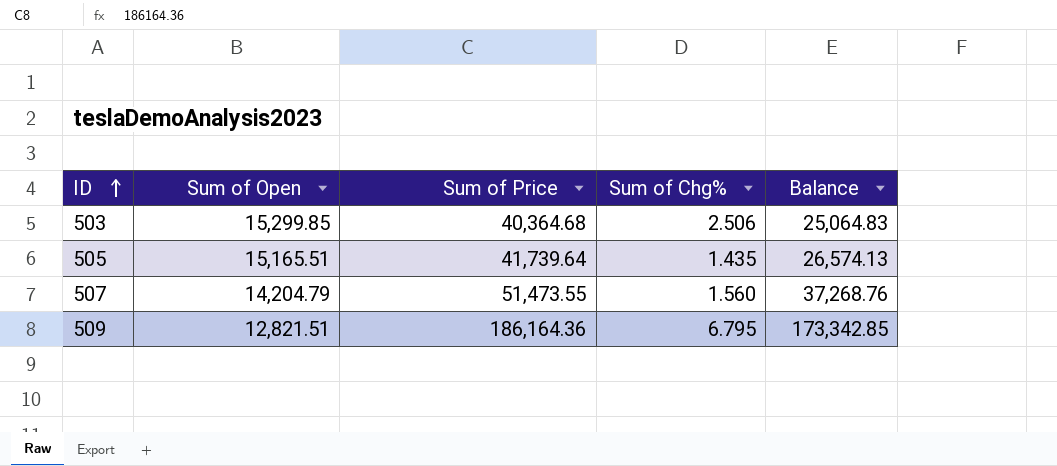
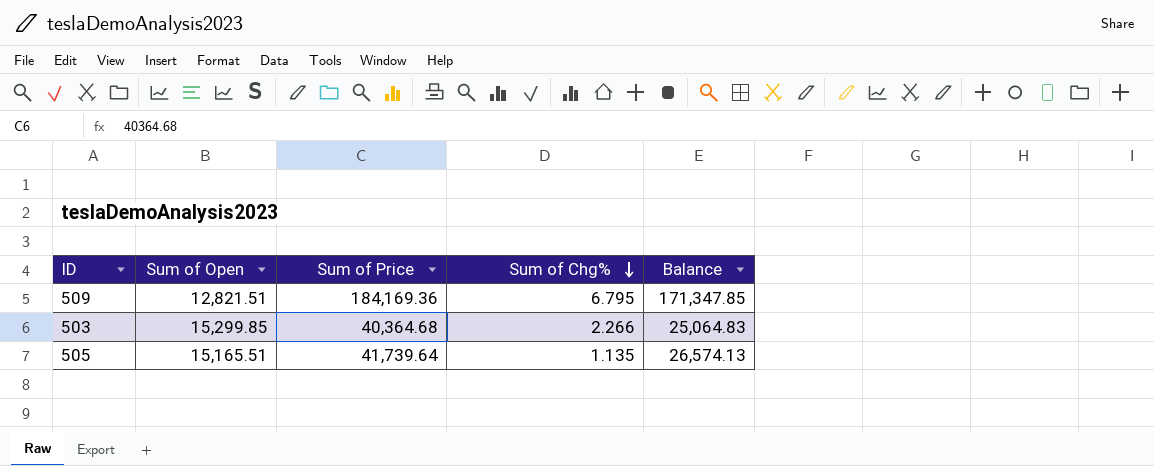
row order: ID ascending -> Sum of Chg% descending
row 507: 14,204.79 | 51,473.55 | 1.560 | 37,268.76 -> none
509 | Sum of Price: 186,164.36 -> 184,169.36
509 | Balance: 173,342.85 -> 171,347.85
503 | Sum of Chg%: 2.506 -> 2.266
505 | Sum of Chg%: 1.435 -> 1.135

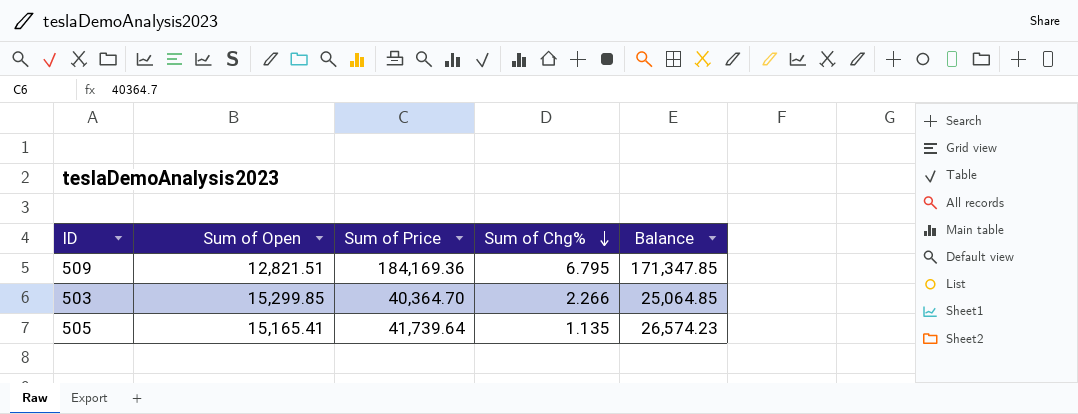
503 | Sum of Price: 40,364.68 -> 40,364.70
503 | Balance: 25,064.83 -> 25,064.85
505 | Sum of Open: 15,165.51 -> 15,165.41
505 | Balance: 26,574.13 -> 26,574.23

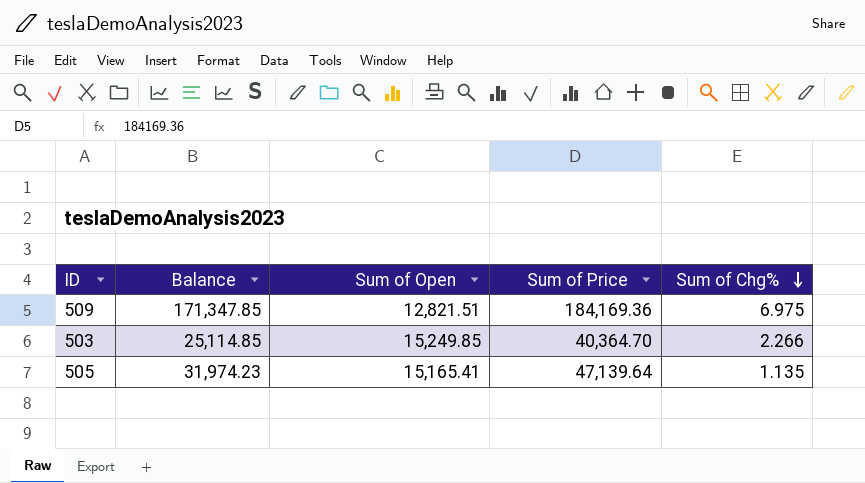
column Balance | position: 5 -> 2
509 | Sum of Chg%: 6.795 -> 6.975
503 | Balance: 25,064.85 -> 25,114.85
503 | Sum of Open: 15,299.85 -> 15,249.85
505 | Balance: 26,574.23 -> 31,974.23
505 | Sum of Price: 41,739.64 -> 47,139.64

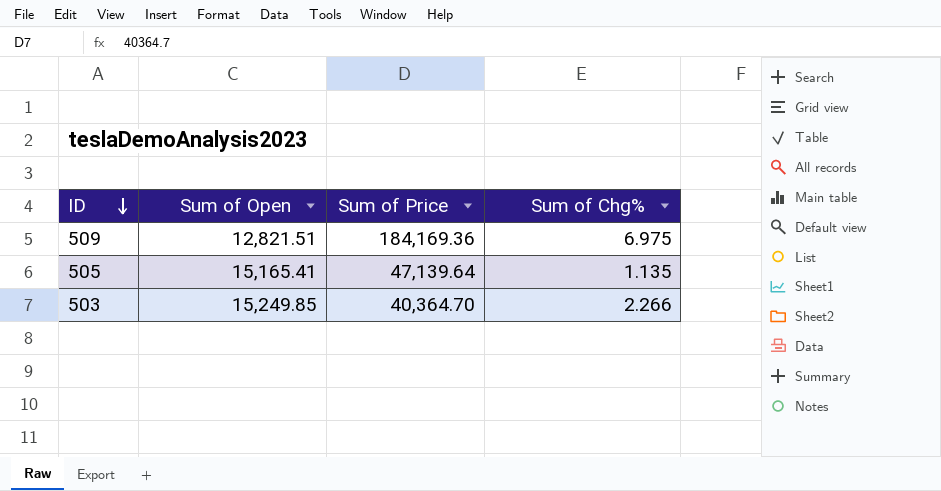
row order: Sum of Chg% descending -> ID descending
column Balance | formula: [Sum of Price] - [Sum of Open] -> none

